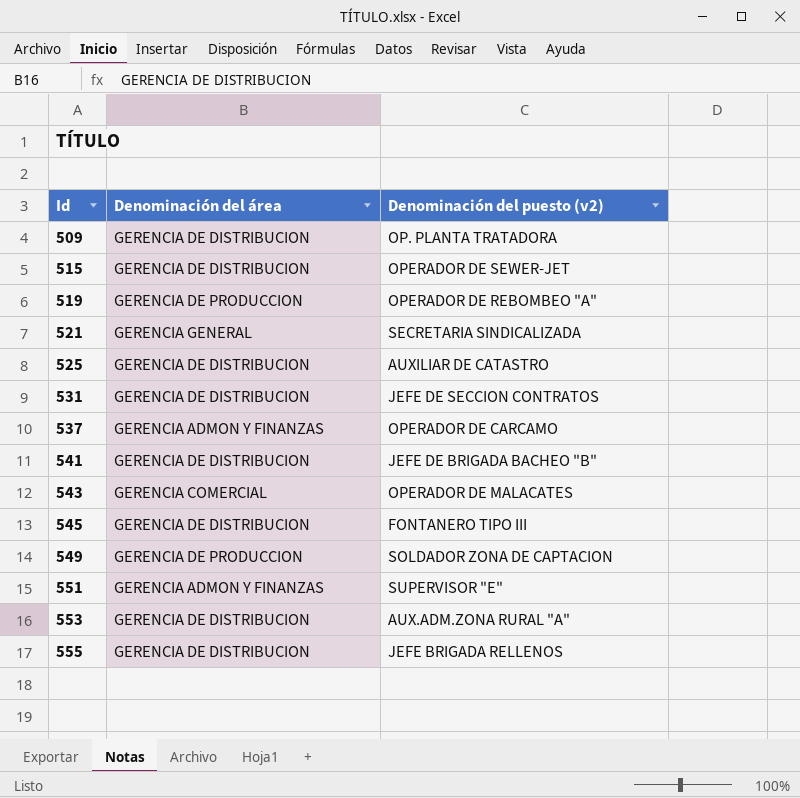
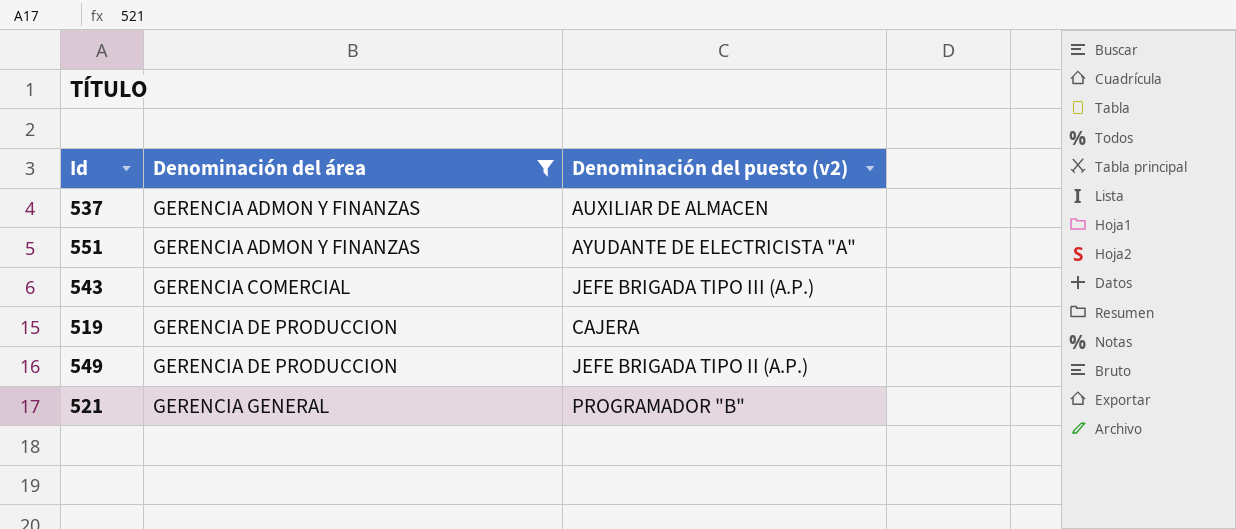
filter: none -> Denominación del área != GERENCIA DE DISTRIBUCION
row order: Id ascending -> Denominación del área ascending
537 | Denominación del puesto (v2): OPERADOR DE CARCAMO -> AUXILIAR DE ALMACEN
551 | Denominación del puesto (v2): SUPERVISOR "E" -> AYUDANTE DE ELECTRICISTA "A"
543 | Denominación del puesto (v2): OPERADOR DE MALACATES -> JEFE BRIGADA TIPO III (A.P.)
519 | Denominación del puesto (v2): OPERADOR DE REBOMBEO "A" -> CAJERA
549 | Denominación del puesto (v2): SOLDADOR ZONA DE CAPTACION -> JEFE BRIGADA TIPO II (A.P.)
521 | Denominación del puesto (v2): SECRETARIA SINDICALIZADA -> PROGRAMADOR "B"

